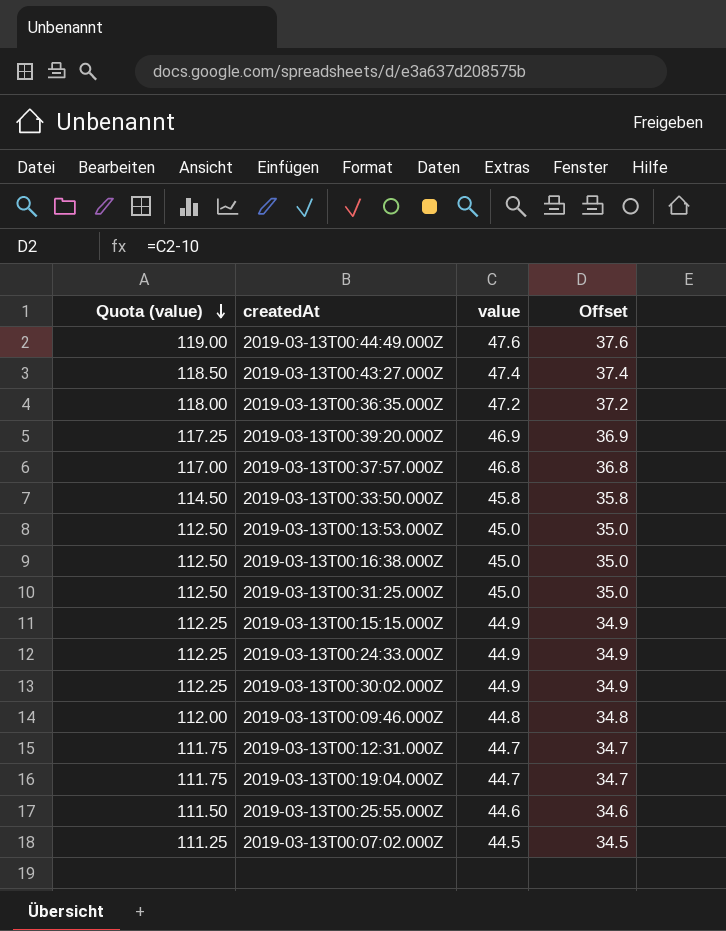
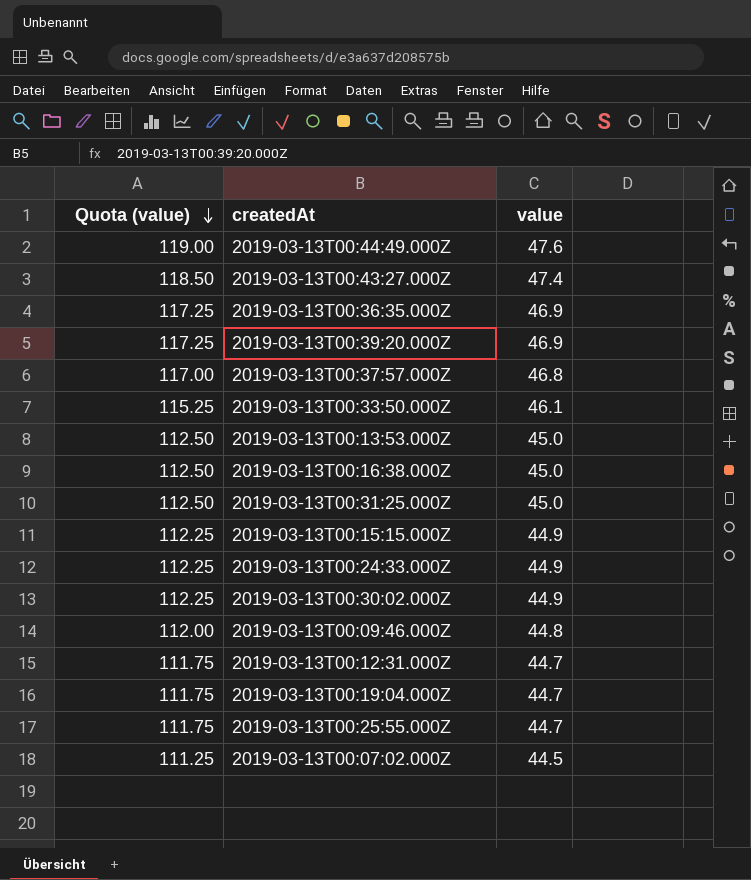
column Offset | formula: [value] - 10 -> none
2019-03-13T00:36:35.000Z | Quota (value): 118.00 -> 117.25
2019-03-13T00:36:35.000Z | value: 47.2 -> 46.9
2019-03-13T00:33:50.000Z | Quota (value): 114.50 -> 115.25
2019-03-13T00:33:50.000Z | value: 45.8 -> 46.1
2019-03-13T00:25:55.000Z | Quota (value): 111.50 -> 111.75
2019-03-13T00:25:55.000Z | value: 44.6 -> 44.7

